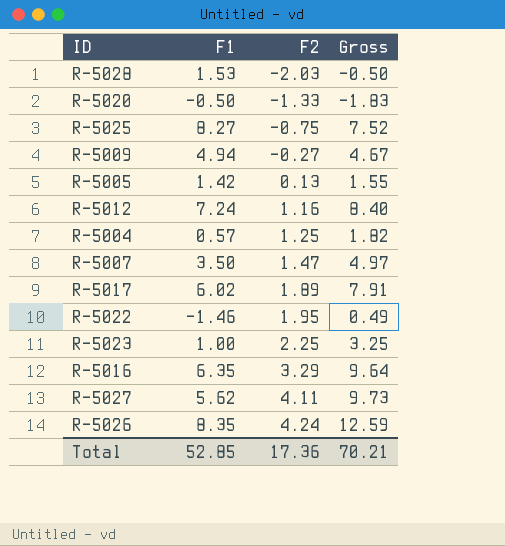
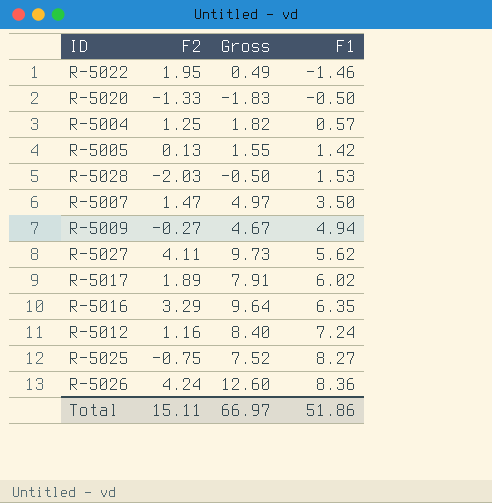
row order: F2 ascending -> F1 ascending
column F1 | position: 2 -> 4
row R-5023: 1.00 | 2.25 | 3.25 -> none
R-5026 | Gross: 12.59 -> 12.60
R-5026 | F1: 8.35 -> 8.36
Total | F2: 17.36 -> 15.11
Total | Gross: 70.21 -> 66.97
Total | F1: 52.85 -> 51.86

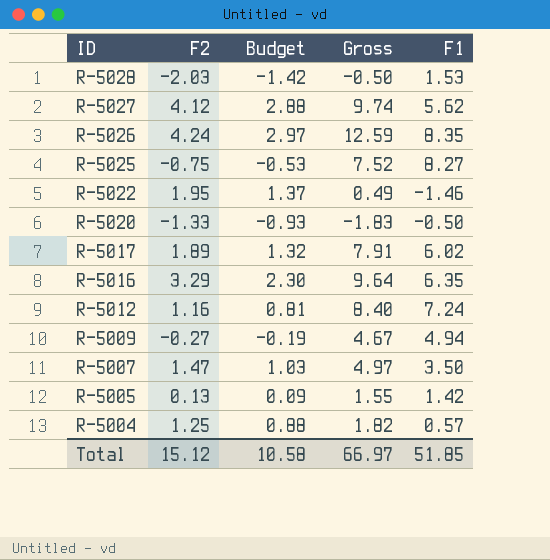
row order: F1 ascending -> ID descending
column Budget | formula: none -> [F2] * 0.7
R-5027 | F2: 4.11 -> 4.12
R-5027 | Gross: 9.73 -> 9.74
R-5026 | Gross: 12.60 -> 12.59
R-5026 | F1: 8.36 -> 8.35
Total | F2: 15.11 -> 15.12
Total | F1: 51.86 -> 51.85

